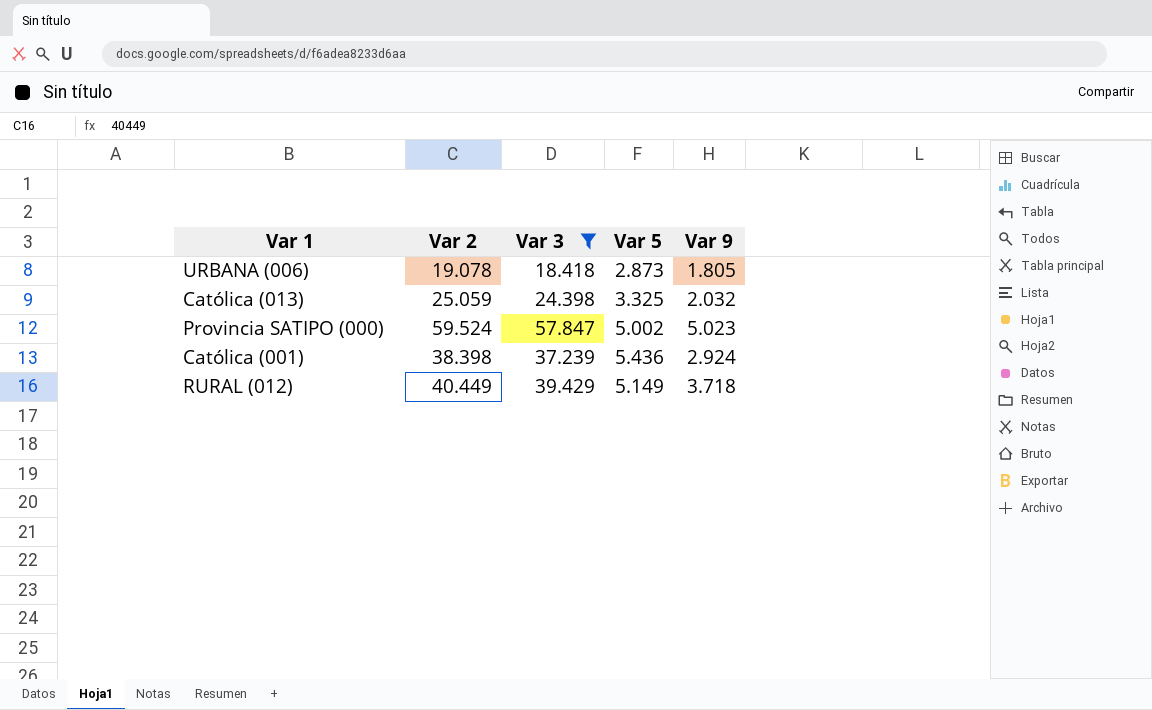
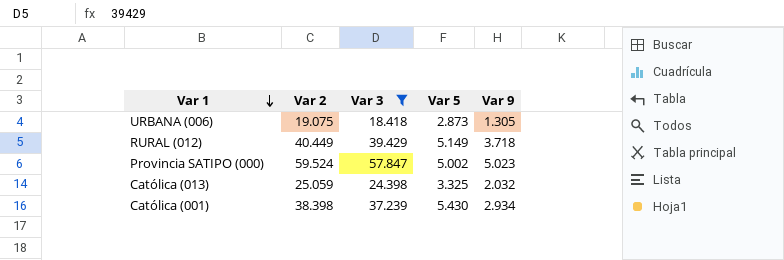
row order: none -> Var 1 descending
URBANA (006) | Var 2: 19.078 -> 19.075
URBANA (006) | Var 9: 1.805 -> 1.305
Católica (001) | Var 5: 5.436 -> 5.430
Católica (001) | Var 9: 2.924 -> 2.934

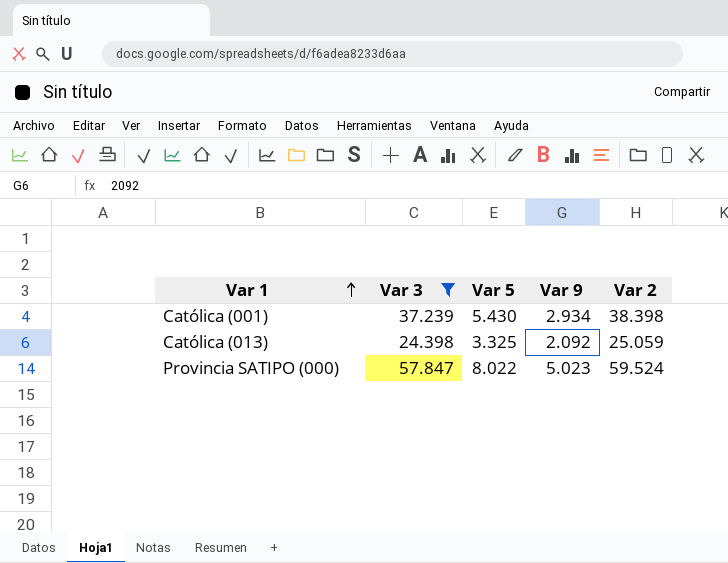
row order: Var 1 descending -> Var 1 ascending
column Var 2 | position: 2 -> 5
row URBANA (006): 19.075 | 18.418 | 2.873 | 1.305 -> none
row RURAL (012): 40.449 | 39.429 | 5.149 | 3.718 -> none
Católica (013) | Var 9: 2.032 -> 2.092
Provincia SATIPO (000) | Var 5: 5.002 -> 8.022

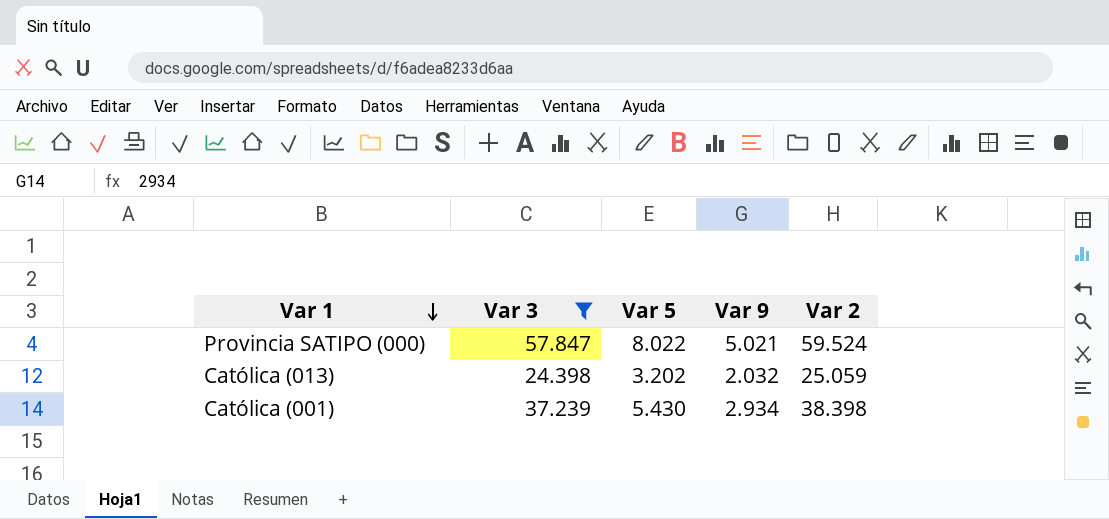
row order: Var 1 ascending -> Var 1 descending
Provincia SATIPO (000) | Var 9: 5.023 -> 5.021
Católica (013) | Var 5: 3.325 -> 3.202
Católica (013) | Var 9: 2.092 -> 2.032

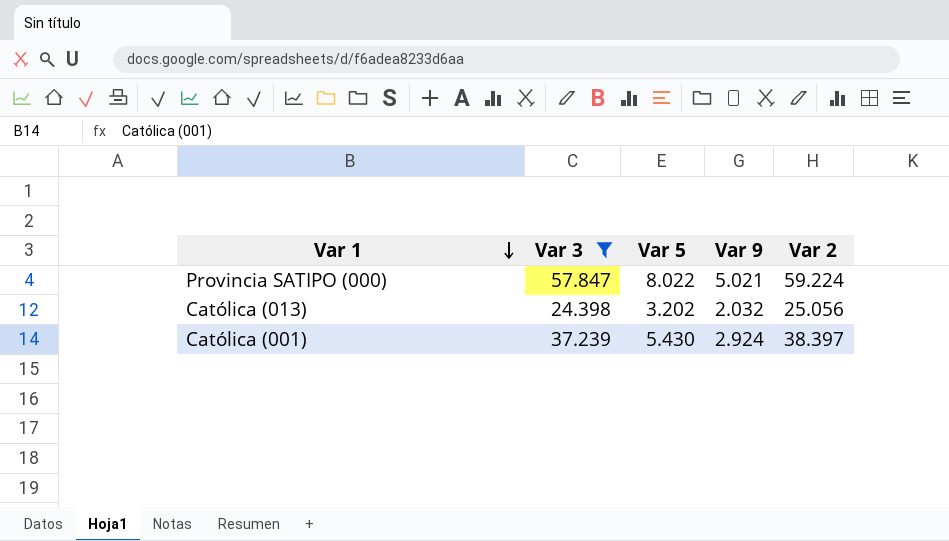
Provincia SATIPO (000) | Var 2: 59.524 -> 59.224
Católica (013) | Var 2: 25.059 -> 25.056
Católica (001) | Var 9: 2.934 -> 2.924
Católica (001) | Var 2: 38.398 -> 38.397

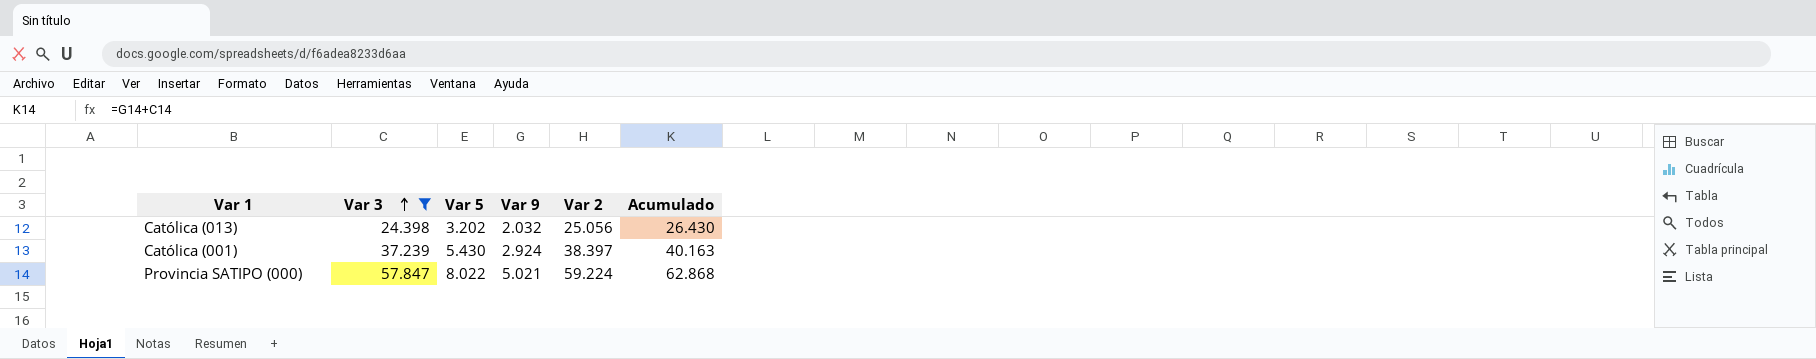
row order: Var 1 descending -> Var 3 ascending
column Acumulado | formula: none -> [Var 3] + [Var 9]

